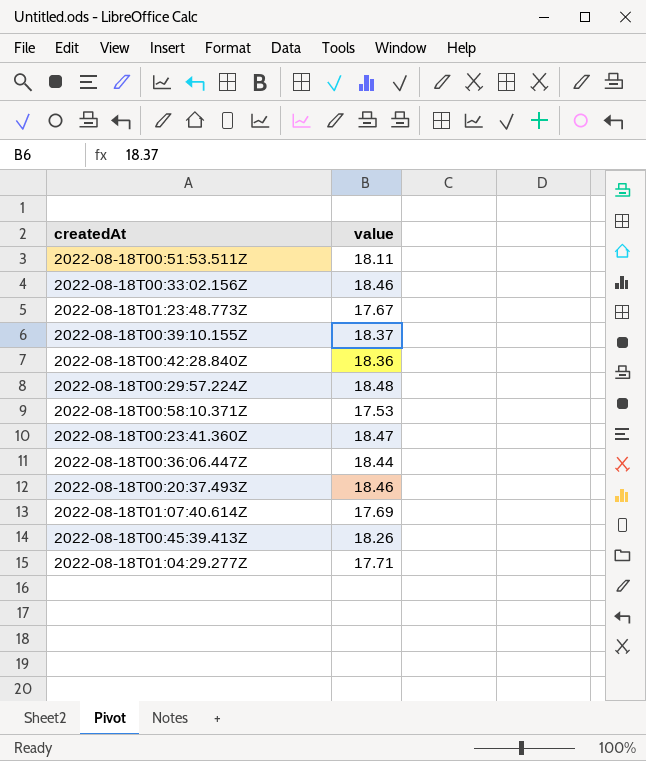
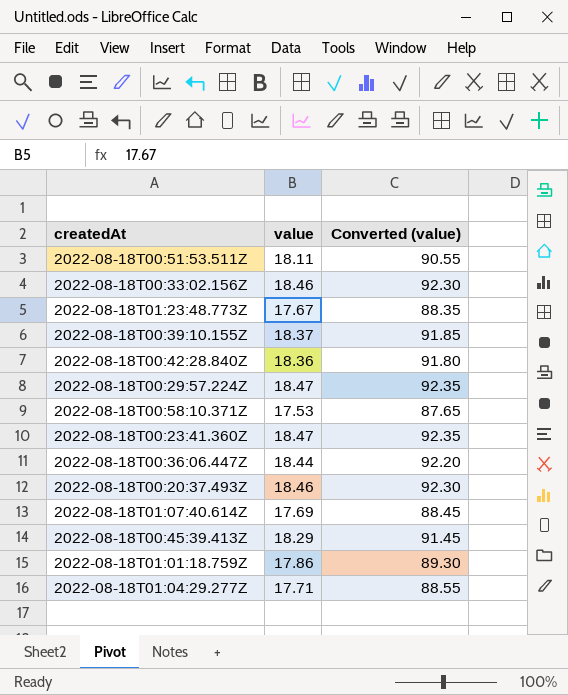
column Converted (value) | formula: none -> [value] * 5
2022-08-18T00:29:57.224Z | value: 18.48 -> 18.47
2022-08-18T00:45:39.413Z | value: 18.26 -> 18.29
row 2022-08-18T01:01:18.759Z: none -> 17.86 | 89.30

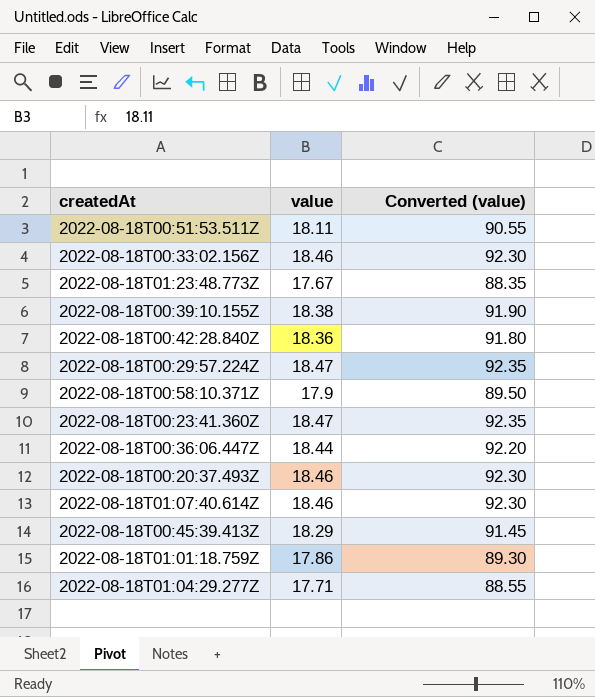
2022-08-18T00:39:10.155Z | value: 18.37 -> 18.38
2022-08-18T00:39:10.155Z | Converted (value): 91.85 -> 91.90
2022-08-18T00:58:10.371Z | value: 17.53 -> 17.9
2022-08-18T00:58:10.371Z | Converted (value): 87.65 -> 89.50
2022-08-18T01:07:40.614Z | value: 17.69 -> 18.46
2022-08-18T01:07:40.614Z | Converted (value): 88.45 -> 92.30

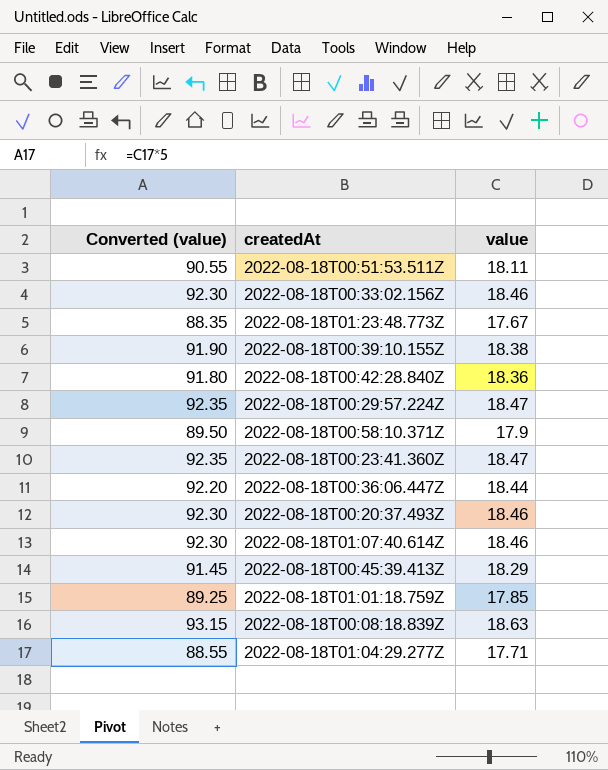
column Converted (value) | position: 3 -> 1
2022-08-18T01:01:18.759Z | Converted (value): 89.30 -> 89.25
2022-08-18T01:01:18.759Z | value: 17.86 -> 17.85
row 2022-08-18T00:08:18.839Z: none -> 93.15 | 18.63

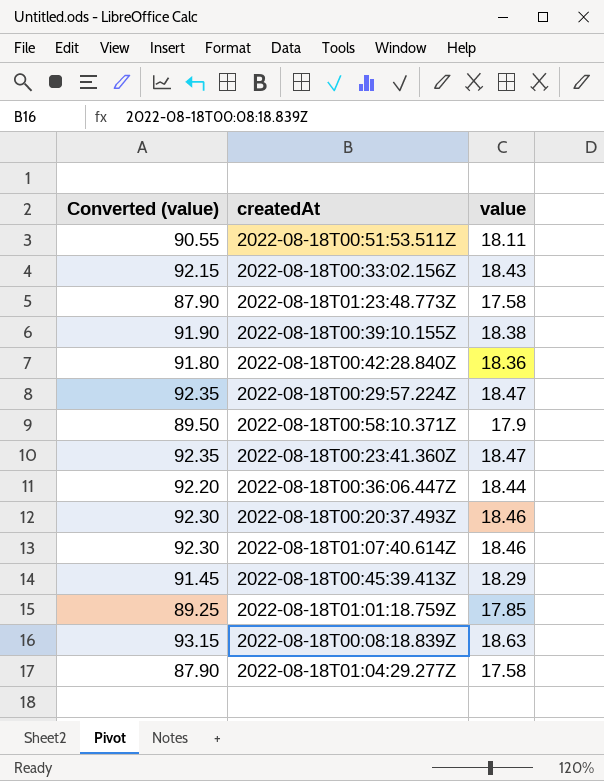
2022-08-18T00:33:02.156Z | Converted (value): 92.30 -> 92.15
2022-08-18T00:33:02.156Z | value: 18.46 -> 18.43
2022-08-18T01:23:48.773Z | Converted (value): 88.35 -> 87.90
2022-08-18T01:23:48.773Z | value: 17.67 -> 17.58
2022-08-18T01:04:29.277Z | Converted (value): 88.55 -> 87.90
2022-08-18T01:04:29.277Z | value: 17.71 -> 17.58

